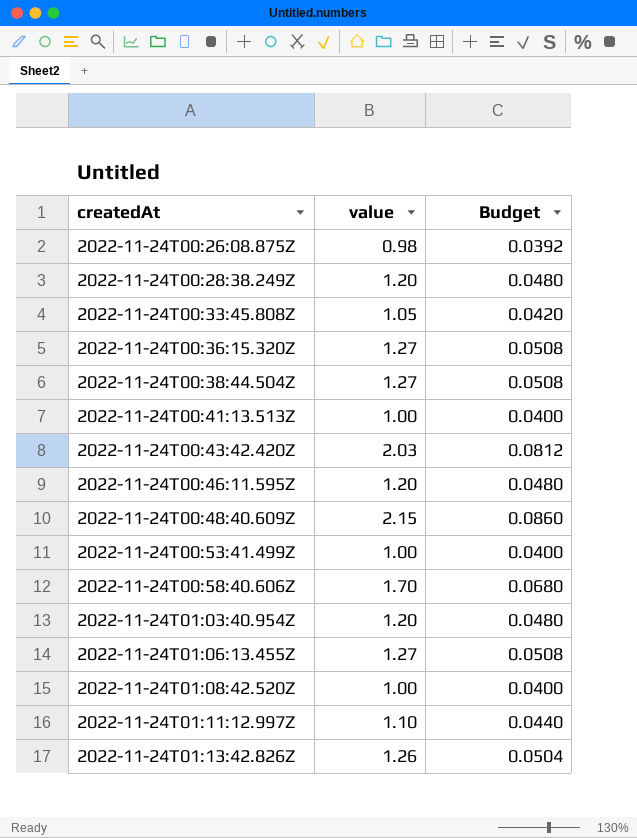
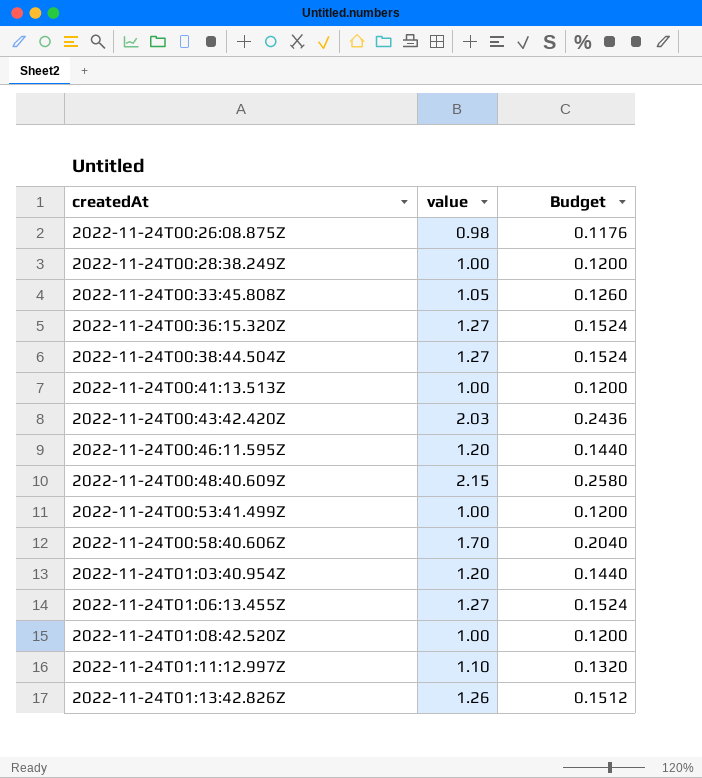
column Budget | formula: [value] * 0.04 -> [value] * 0.12
2022-11-24T00:28:38.249Z | value: 1.20 -> 1.00

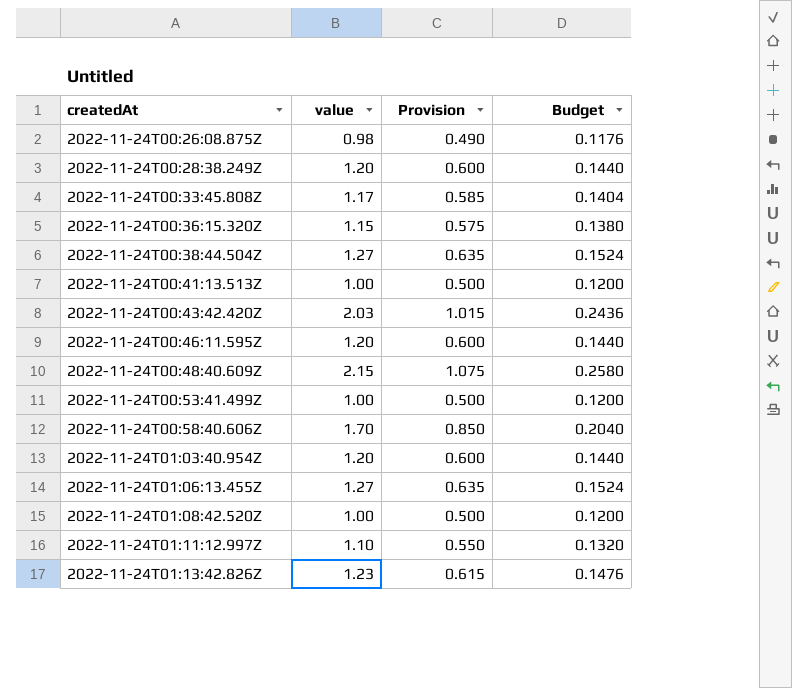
column Provision | formula: none -> [value] * 0.5
2022-11-24T00:28:38.249Z | value: 1.00 -> 1.20
2022-11-24T00:28:38.249Z | Budget: 0.1200 -> 0.1440
2022-11-24T00:33:45.808Z | value: 1.05 -> 1.17
2022-11-24T00:33:45.808Z | Budget: 0.1260 -> 0.1404
2022-11-24T00:36:15.320Z | value: 1.27 -> 1.15
2022-11-24T00:36:15.320Z | Budget: 0.1524 -> 0.1380
2022-11-24T01:13:42.826Z | value: 1.26 -> 1.23
2022-11-24T01:13:42.826Z | Budget: 0.1512 -> 0.1476

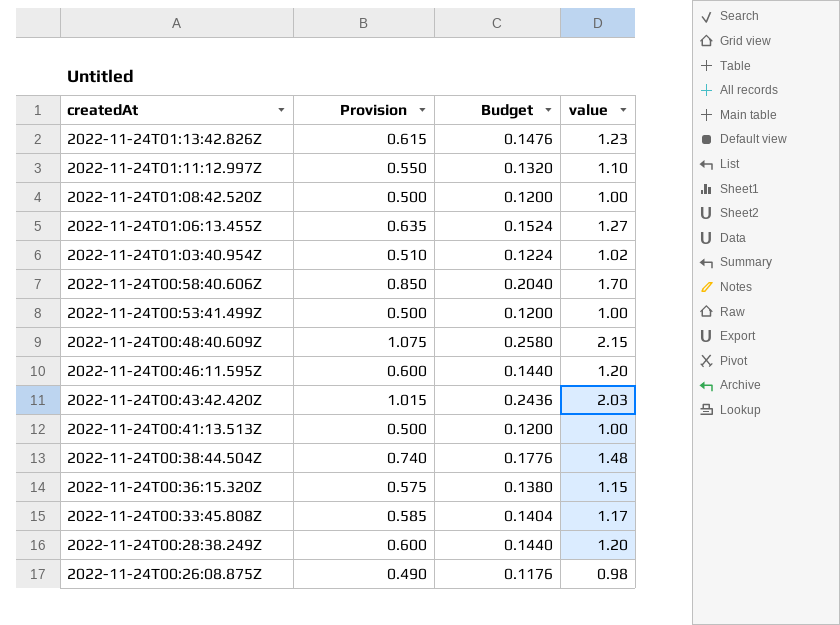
row order: createdAt ascending -> createdAt descending
column value | position: 2 -> 4
2022-11-24T01:03:40.954Z | Provision: 0.600 -> 0.510
2022-11-24T01:03:40.954Z | Budget: 0.1440 -> 0.1224
2022-11-24T01:03:40.954Z | value: 1.20 -> 1.02
2022-11-24T00:38:44.504Z | Provision: 0.635 -> 0.740
2022-11-24T00:38:44.504Z | Budget: 0.1524 -> 0.1776
2022-11-24T00:38:44.504Z | value: 1.27 -> 1.48

